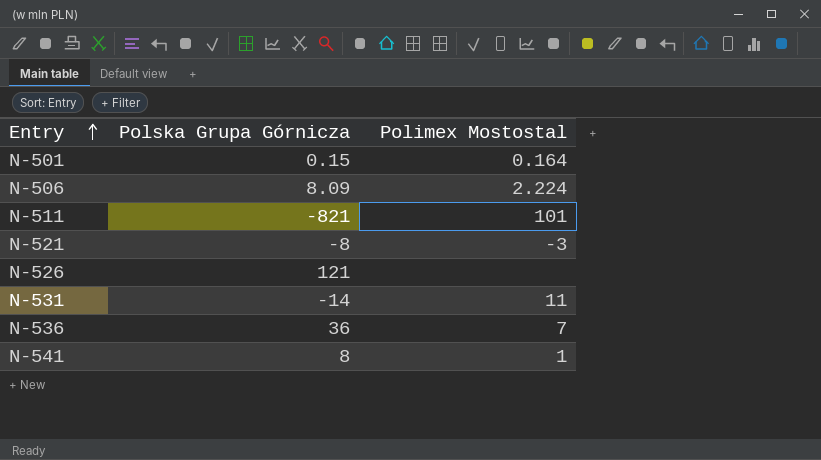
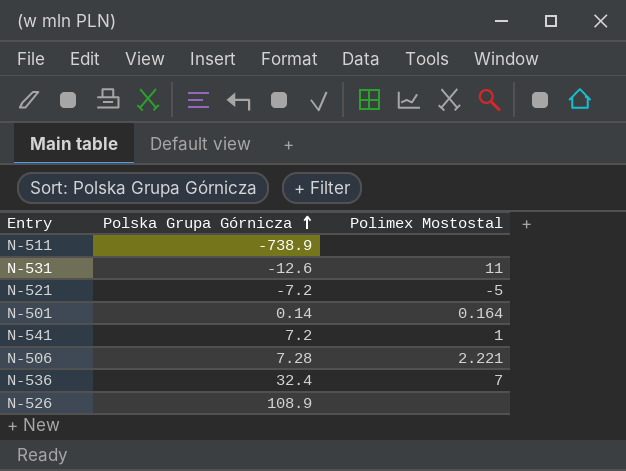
row order: Entry ascending -> Polska Grupa Górnicza ascending
N-511 | Polska Grupa Górnicza: -821 -> -738.9
N-511 | Polimex Mostostal: 101 -> none
N-531 | Polska Grupa Górnicza: -14 -> -12.6
N-521 | Polska Grupa Górnicza: -8 -> -7.2
N-521 | Polimex Mostostal: -3 -> -5
N-501 | Polska Grupa Górnicza: 0.15 -> 0.14
N-541 | Polska Grupa Górnicza: 8 -> 7.2
N-506 | Polska Grupa Górnicza: 8.09 -> 7.28
N-506 | Polimex Mostostal: 2.224 -> 2.221
N-536 | Polska Grupa Górnicza: 36 -> 32.4
N-526 | Polska Grupa Górnicza: 121 -> 108.9

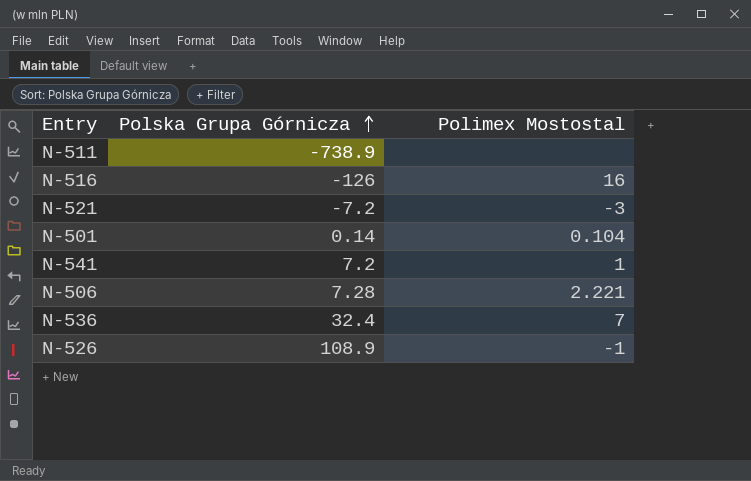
row N-531: -12.6 | 11 -> none
row N-516: none -> -126 | 16
N-521 | Polimex Mostostal: -5 -> -3
N-501 | Polimex Mostostal: 0.164 -> 0.104
N-526 | Polimex Mostostal: none -> -1

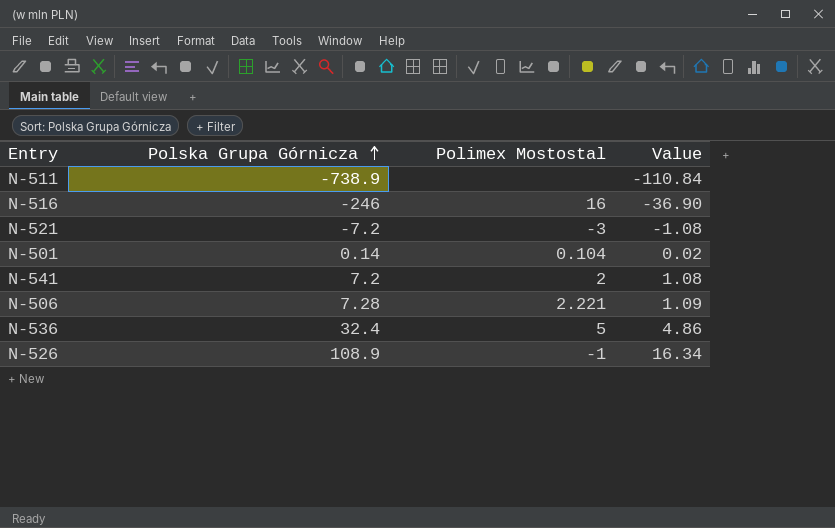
column Value | formula: none -> [Polska Grupa Górnicza] * 0.15
N-516 | Polska Grupa Górnicza: -126 -> -246
N-541 | Polimex Mostostal: 1 -> 2
N-536 | Polimex Mostostal: 7 -> 5

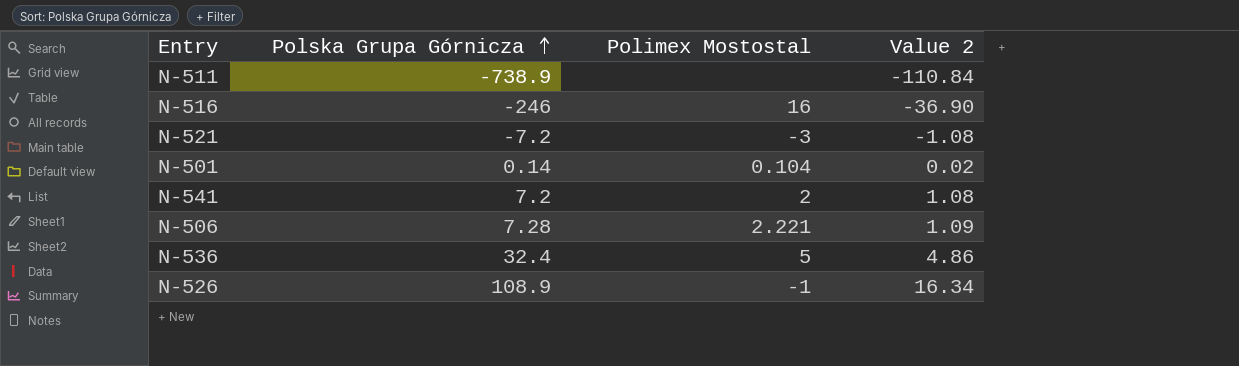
column name: Value -> Value 2

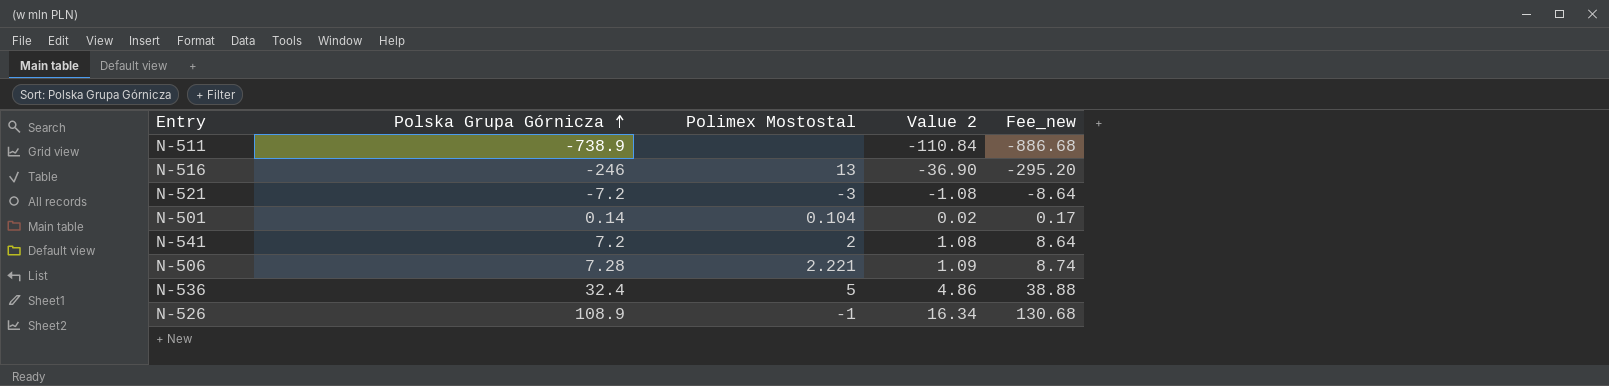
column Fee_new | formula: none -> [Polska Grupa Górnicza] * 1.2
N-516 | Polimex Mostostal: 16 -> 13

